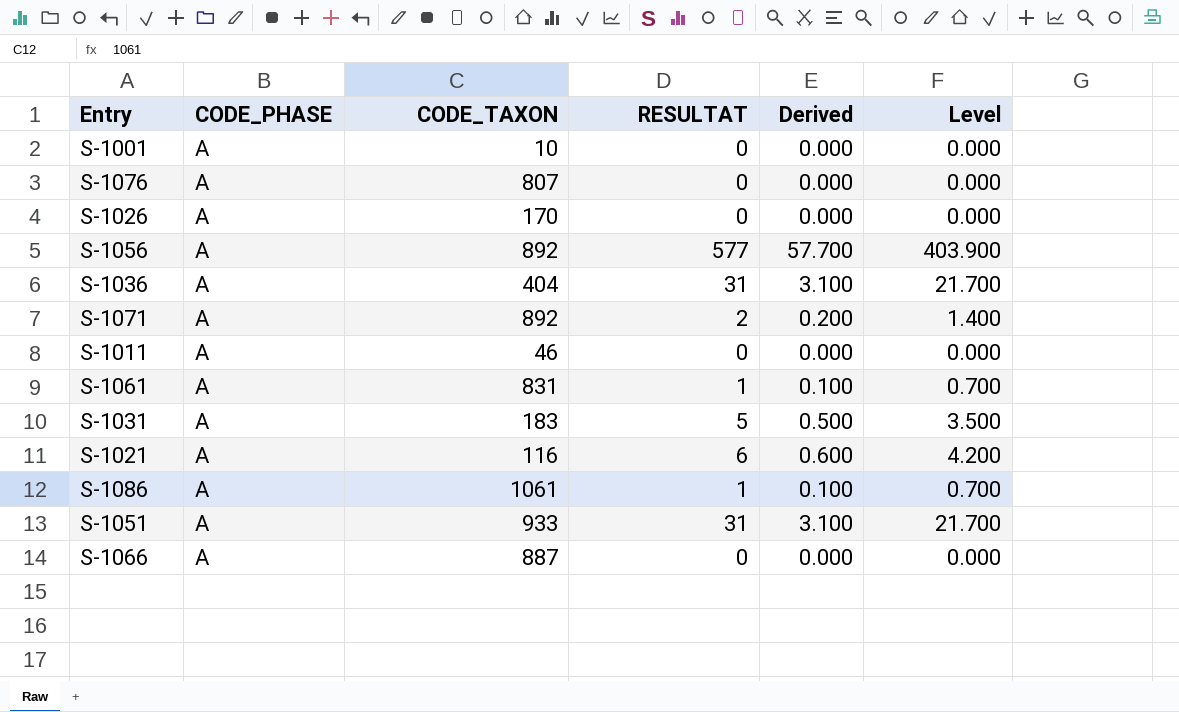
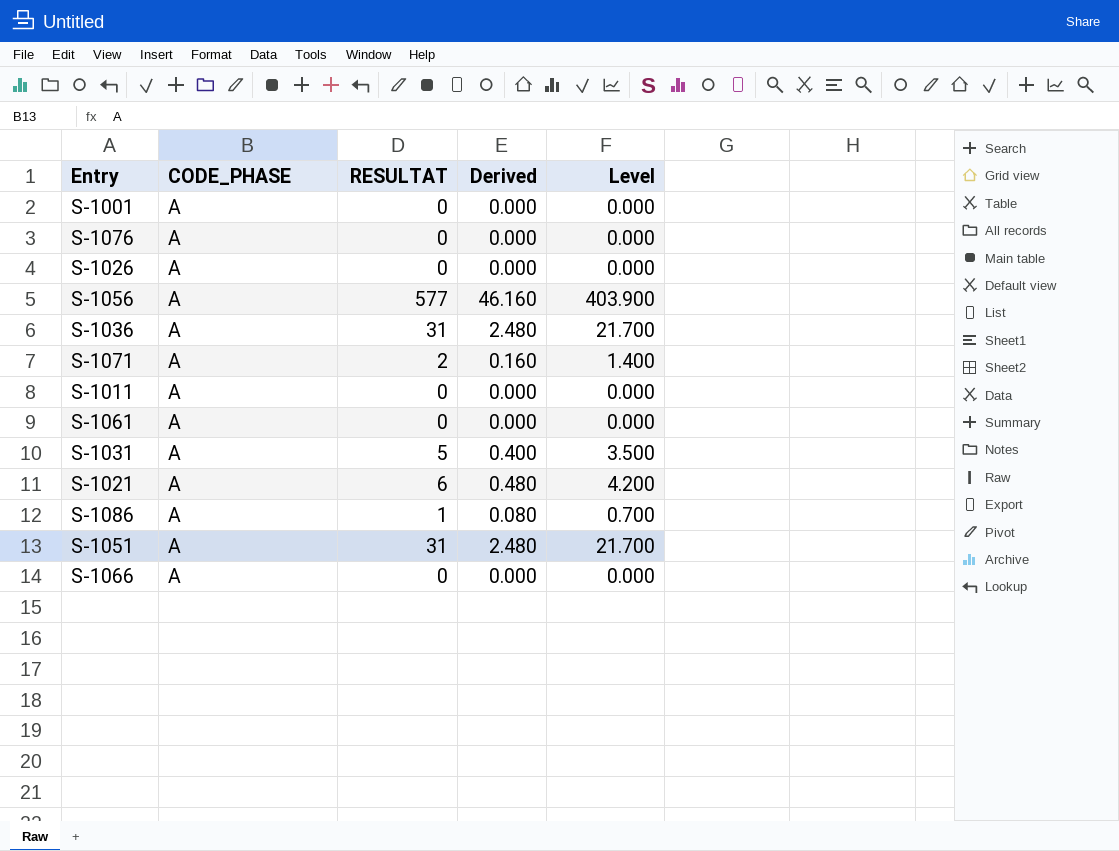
column CODE_TAXON | position: 3 -> none
column Derived | formula: [RESULTAT] * 0.1 -> [RESULTAT] * 0.08
S-1061 | RESULTAT: 1 -> 0
S-1061 | Level: 0.700 -> 0.000

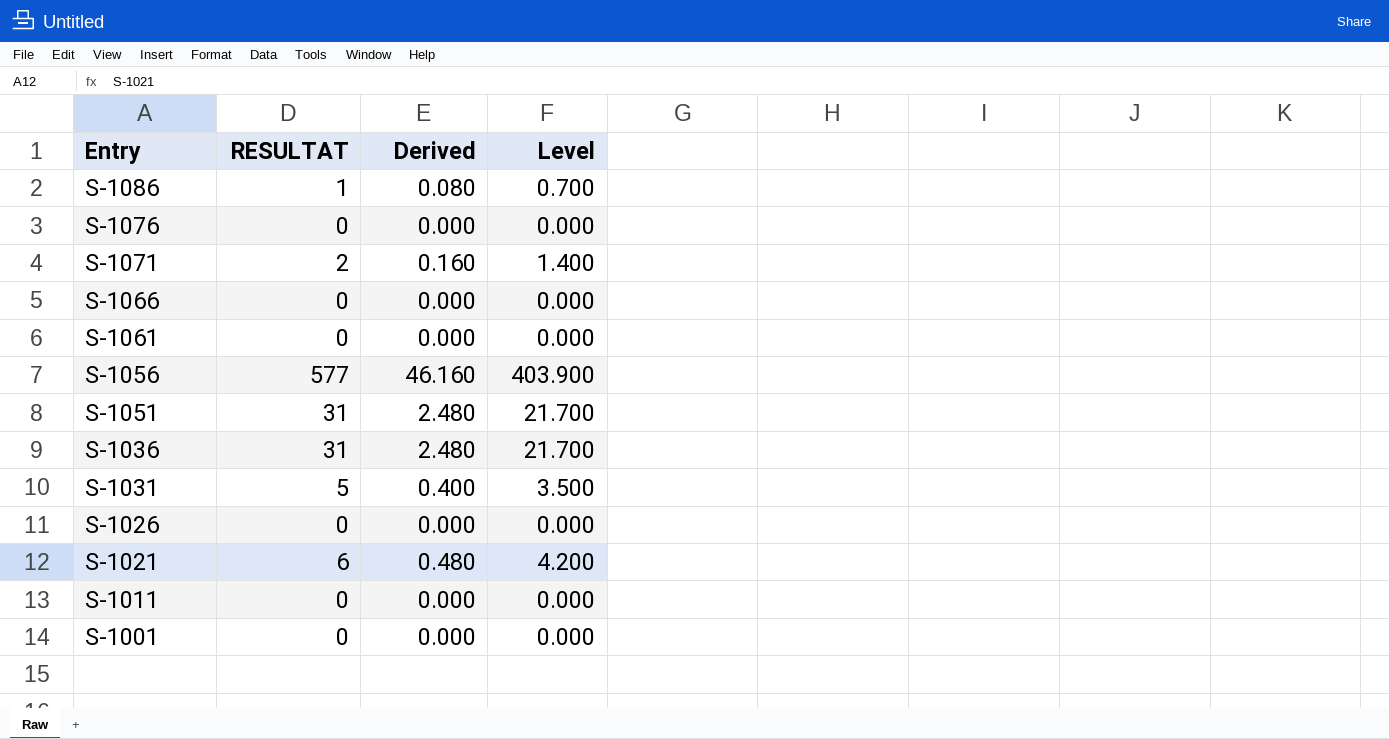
row order: none -> Entry descending
column CODE_PHASE | position: 2 -> none

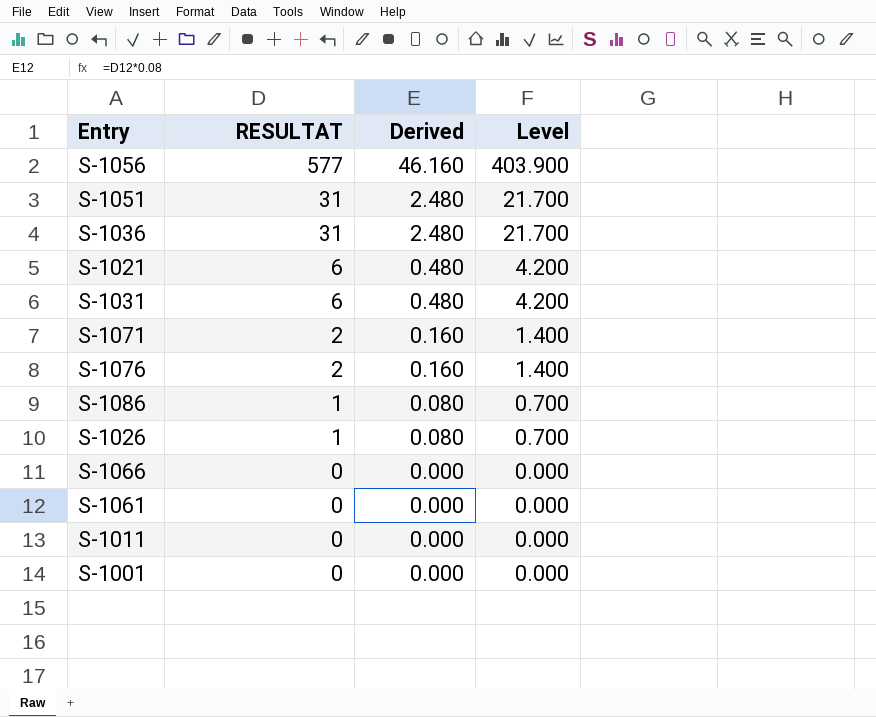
row order: Entry descending -> RESULTAT descending
S-1031 | RESULTAT: 5 -> 6
S-1031 | Derived: 0.400 -> 0.480
S-1031 | Level: 3.500 -> 4.200
S-1076 | RESULTAT: 0 -> 2
S-1076 | Derived: 0.000 -> 0.160
S-1076 | Level: 0.000 -> 1.400
S-1026 | RESULTAT: 0 -> 1
S-1026 | Derived: 0.000 -> 0.080
S-1026 | Level: 0.000 -> 0.700

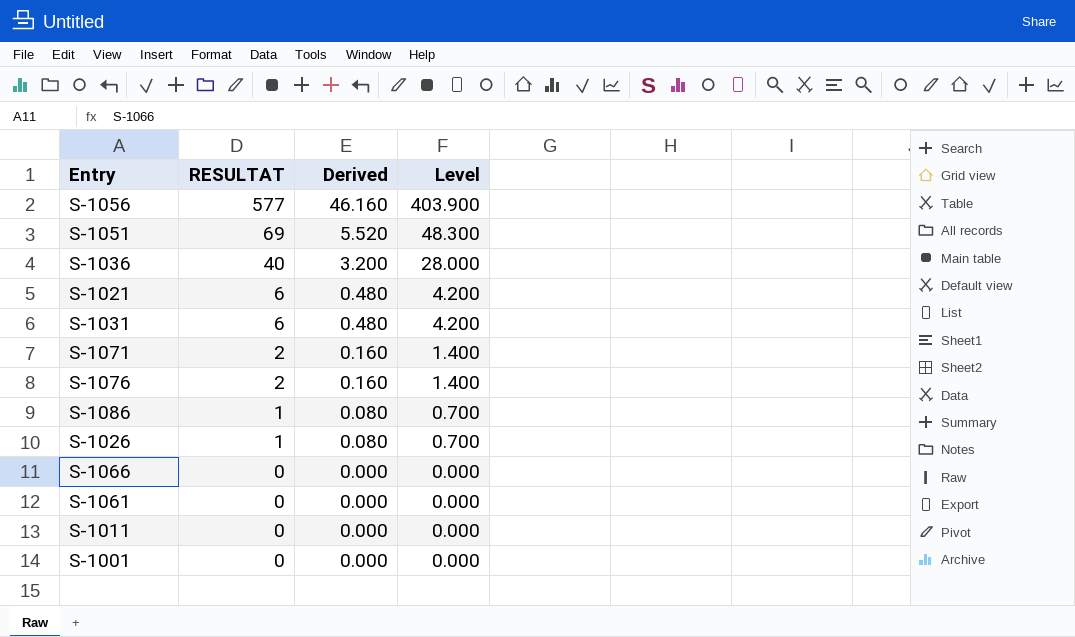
S-1051 | RESULTAT: 31 -> 69
S-1051 | Derived: 2.480 -> 5.520
S-1051 | Level: 21.700 -> 48.300
S-1036 | RESULTAT: 31 -> 40
S-1036 | Derived: 2.480 -> 3.200
S-1036 | Level: 21.700 -> 28.000

